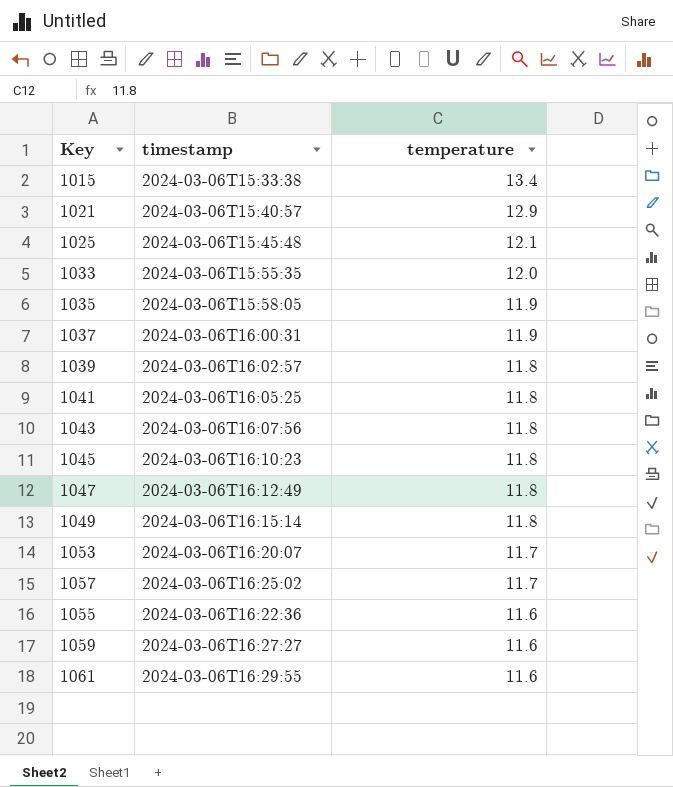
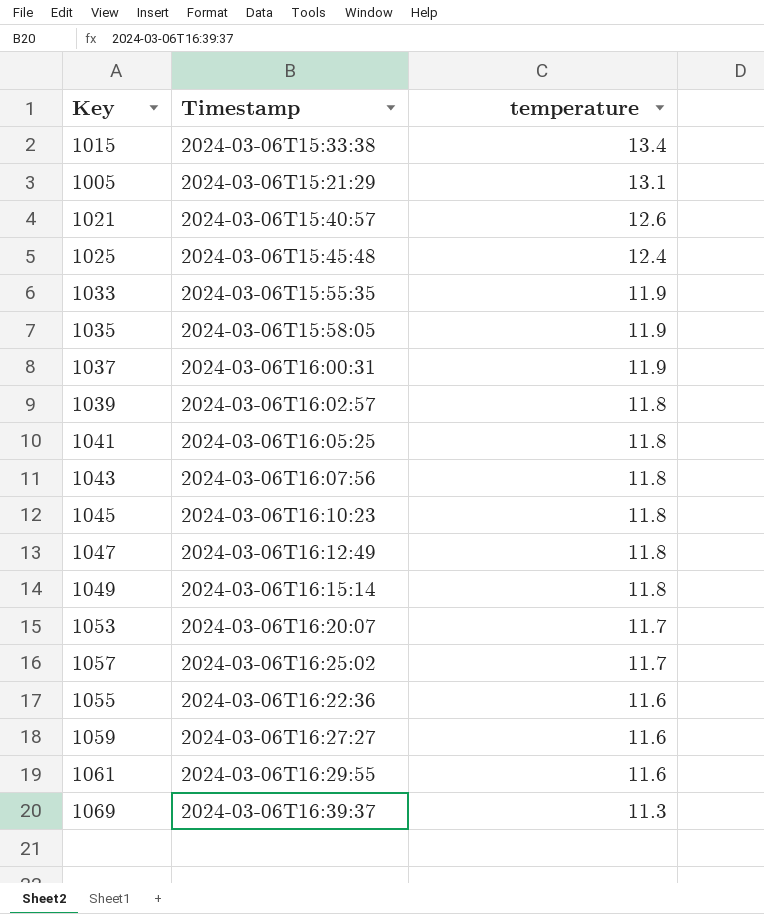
column name: timestamp -> Timestamp
row 1005: none -> 2024-03-06T15:21:29 | 13.1
1021 | temperature: 12.9 -> 12.6
1025 | temperature: 12.1 -> 12.4
1033 | temperature: 12.0 -> 11.9
row 1069: none -> 2024-03-06T16:39:37 | 11.3

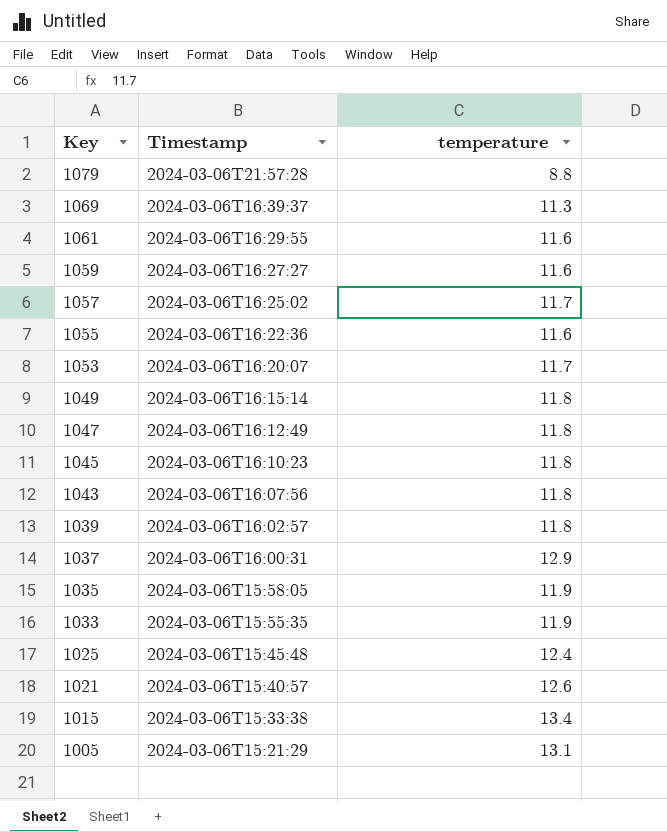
row order: temperature descending -> Key descending
row 1041: 2024-03-06T16:05:25 | 11.8 -> none
row 1079: none -> 2024-03-06T21:57:28 | 8.8
1037 | temperature: 11.9 -> 12.9

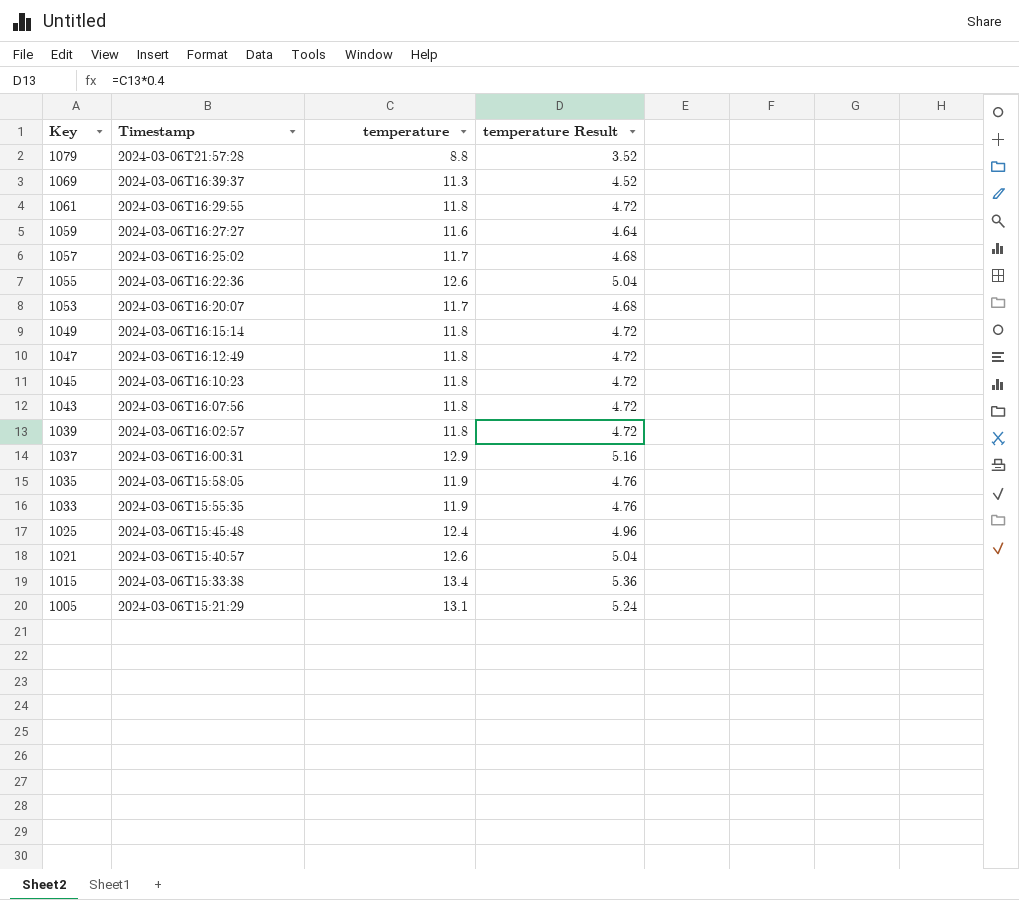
column temperature Result | formula: none -> [temperature] * 0.4
1061 | temperature: 11.6 -> 11.8
1055 | temperature: 11.6 -> 12.6

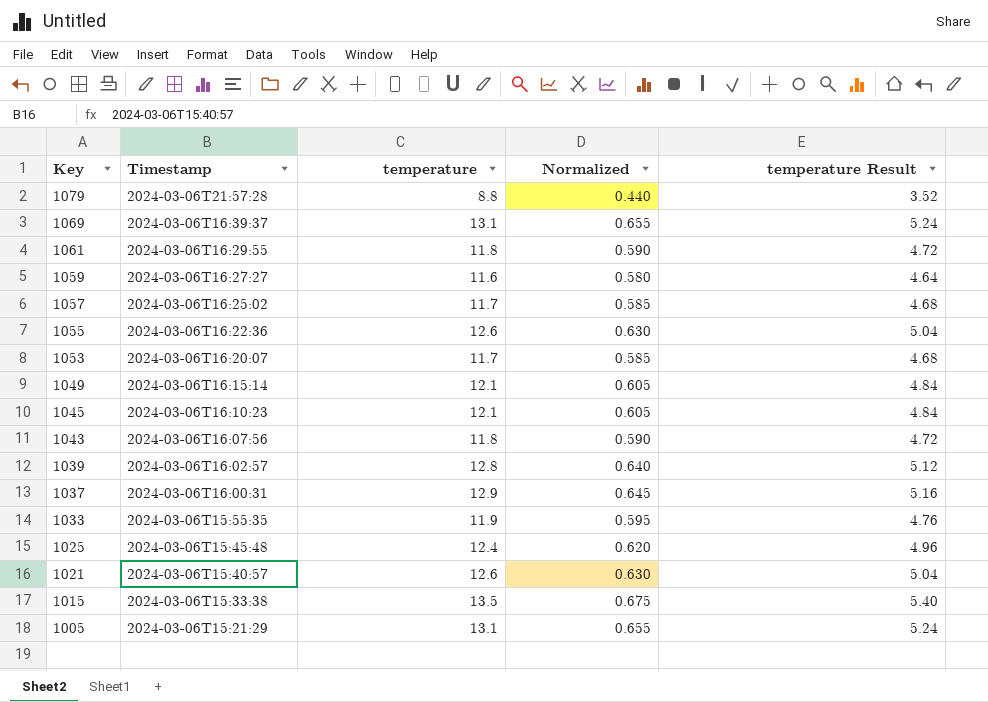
column Normalized | formula: none -> [temperature] * 0.05
row 1047: 2024-03-06T16:12:49 | 11.8 | 4.72 -> none
row 1035: 2024-03-06T15:58:05 | 11.9 | 4.76 -> none
1069 | temperature: 11.3 -> 13.1
1069 | temperature Result: 4.52 -> 5.24
1049 | temperature: 11.8 -> 12.1
1049 | temperature Result: 4.72 -> 4.84
1045 | temperature: 11.8 -> 12.1
1045 | temperature Result: 4.72 -> 4.84
1039 | temperature: 11.8 -> 12.8
1039 | temperature Result: 4.72 -> 5.12
1015 | temperature: 13.4 -> 13.5
1015 | temperature Result: 5.36 -> 5.40

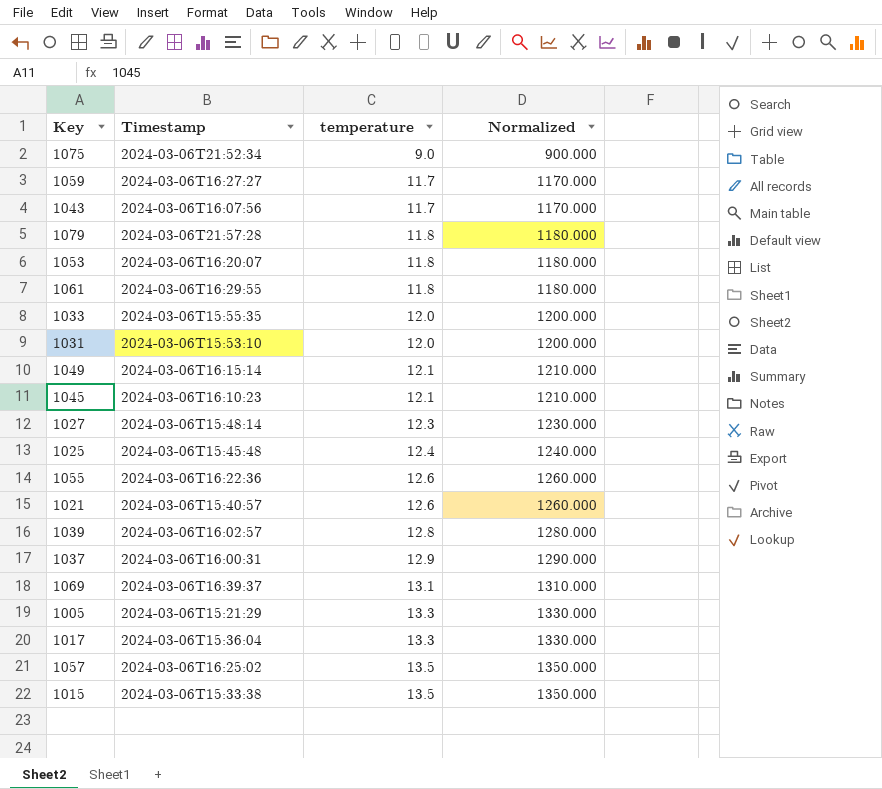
row order: Key descending -> temperature ascending
column temperature Result | formula: [temperature] * 0.4 -> none
column Normalized | formula: [temperature] * 0.05 -> [temperature] * 100
row 1075: none -> 2024-03-06T21:52:34 | 9.0 | 900.000
1059 | temperature: 11.6 -> 11.7
1043 | temperature: 11.8 -> 11.7
1079 | temperature: 8.8 -> 11.8
1053 | temperature: 11.7 -> 11.8
1033 | temperature: 11.9 -> 12.0
row 1031: none -> 2024-03-06T15:53:10 | 12.0 | 1200.000
row 1027: none -> 2024-03-06T15:48:14 | 12.3 | 1230.000
1005 | temperature: 13.1 -> 13.3
row 1017: none -> 2024-03-06T15:36:04 | 13.3 | 1330.000
1057 | temperature: 11.7 -> 13.5

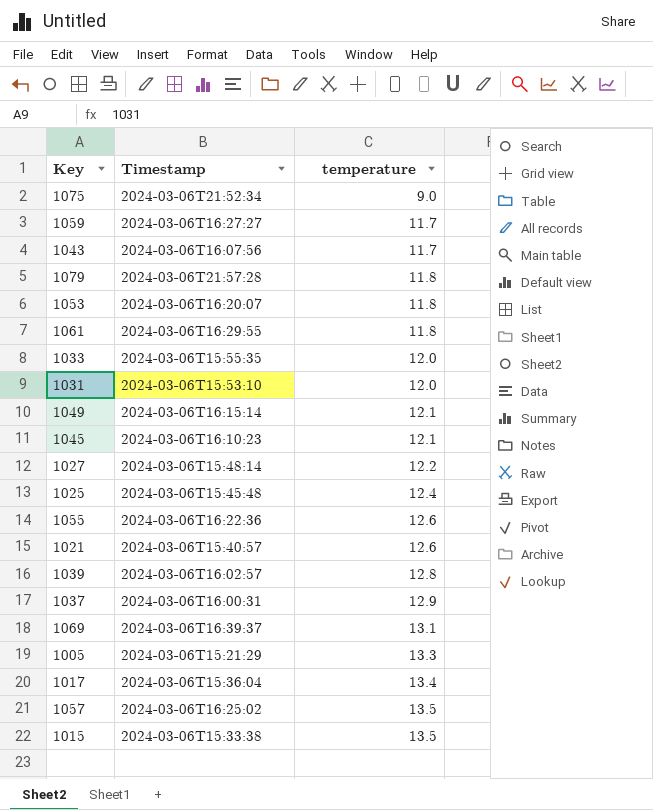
column Normalized | formula: [temperature] * 100 -> none
1027 | temperature: 12.3 -> 12.2
1017 | temperature: 13.3 -> 13.4

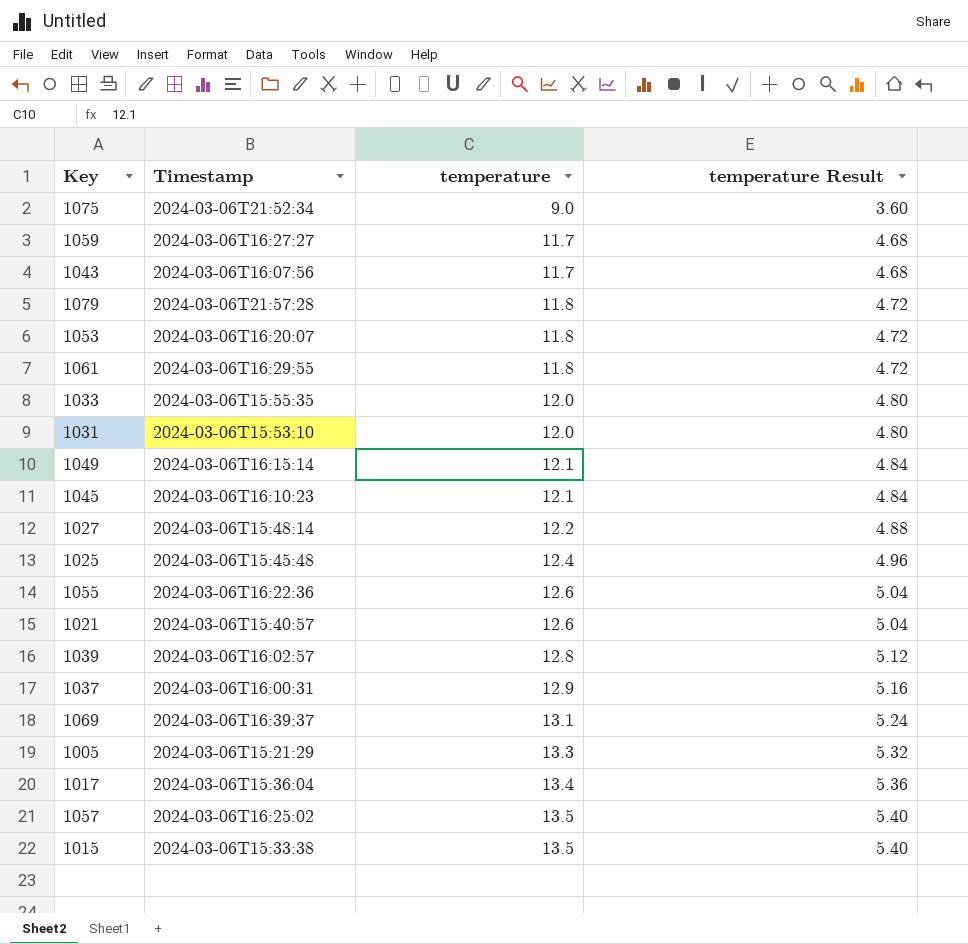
column temperature Result | formula: none -> [temperature] * 0.4

